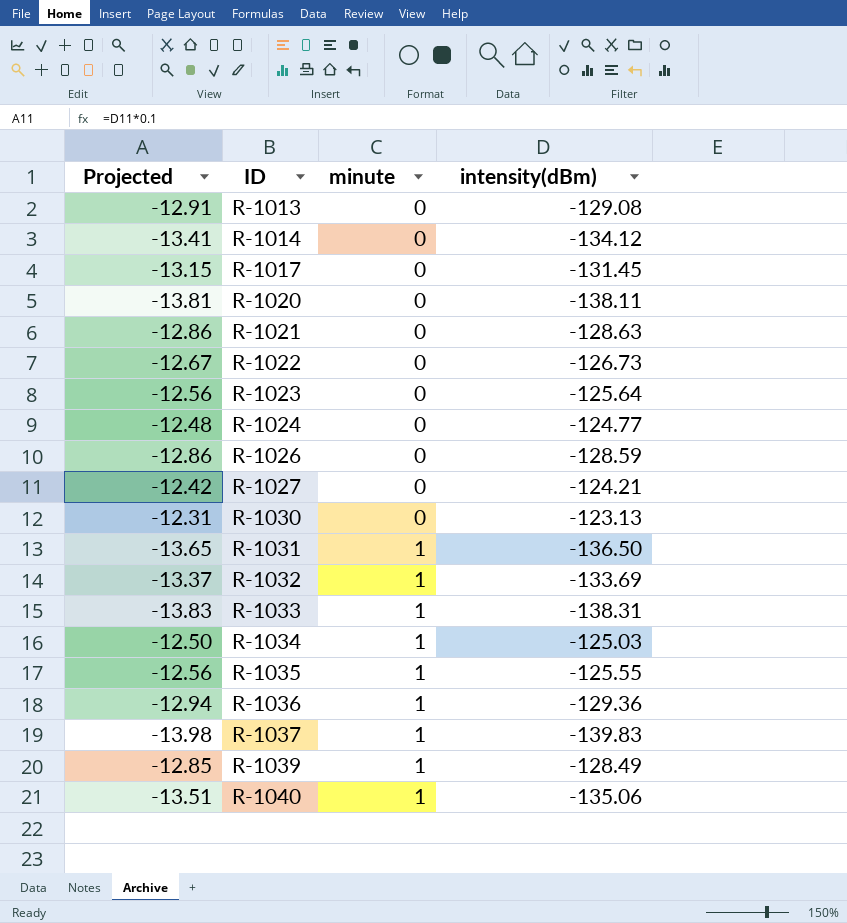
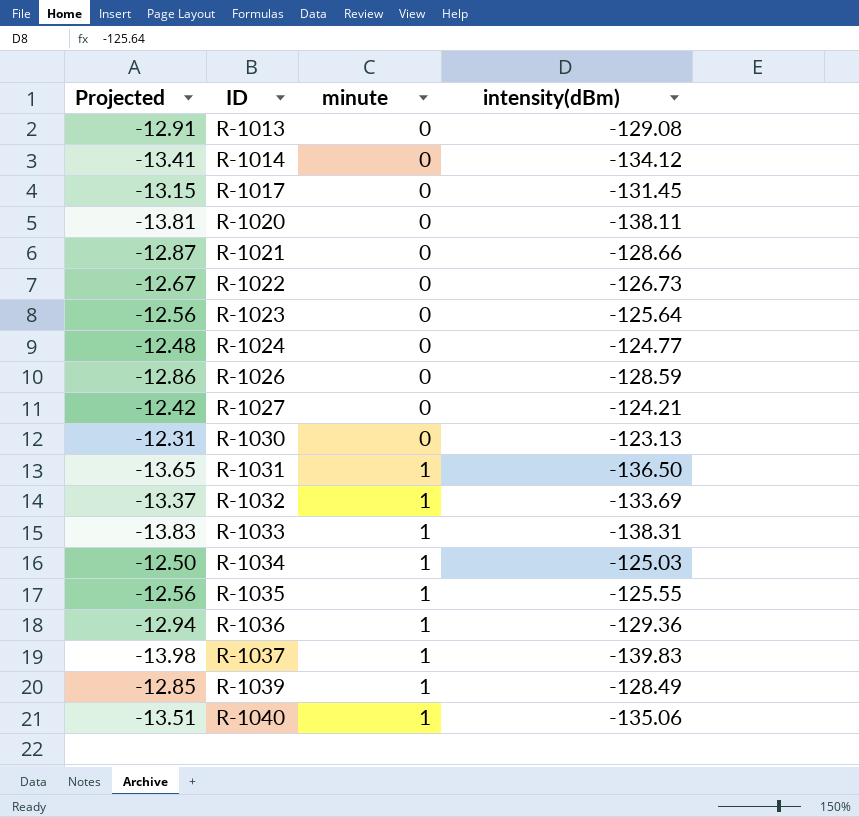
R-1021 | Projected: -12.86 -> -12.87
R-1021 | intensity(dBm): -128.63 -> -128.66

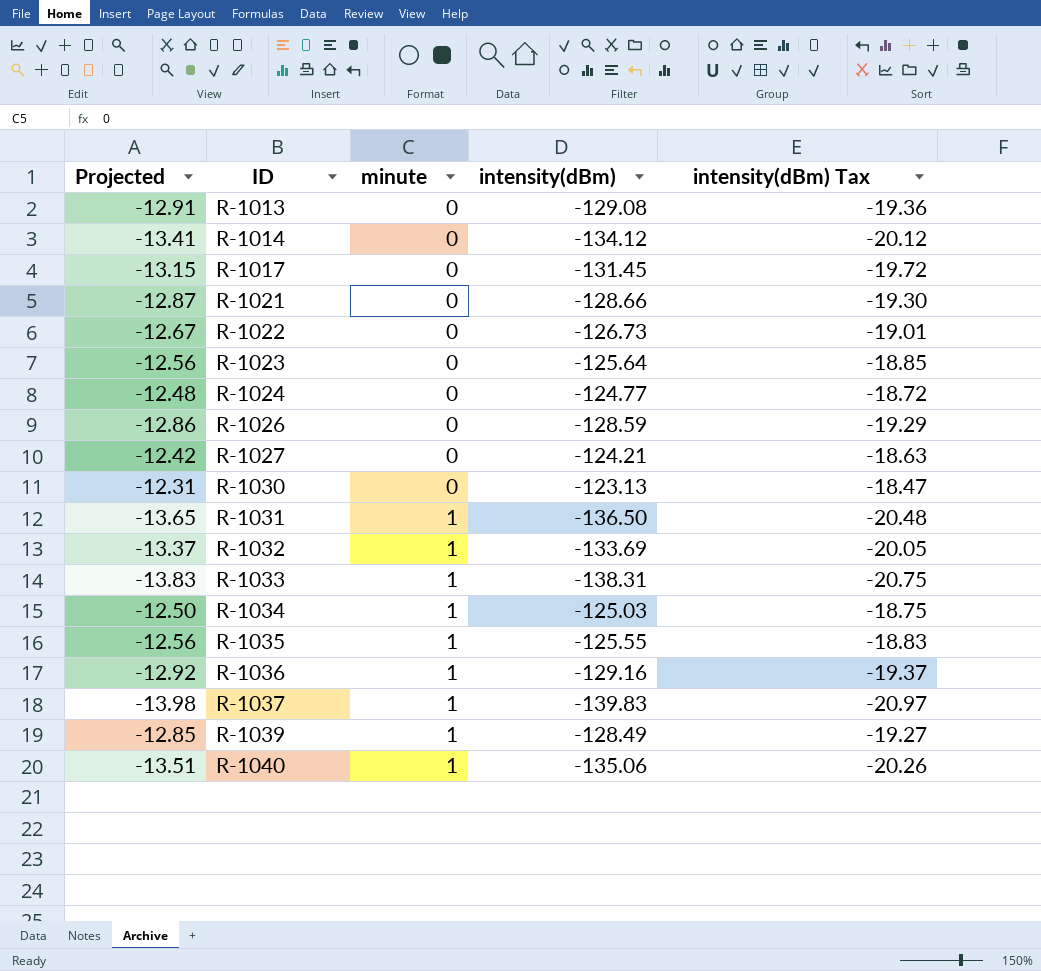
column intensity(dBm) Tax | formula: none -> [intensity(dBm)] * 0.15
row R-1020: -13.81 | 0 | -138.11 -> none
R-1036 | Projected: -12.94 -> -12.92
R-1036 | intensity(dBm): -129.36 -> -129.16

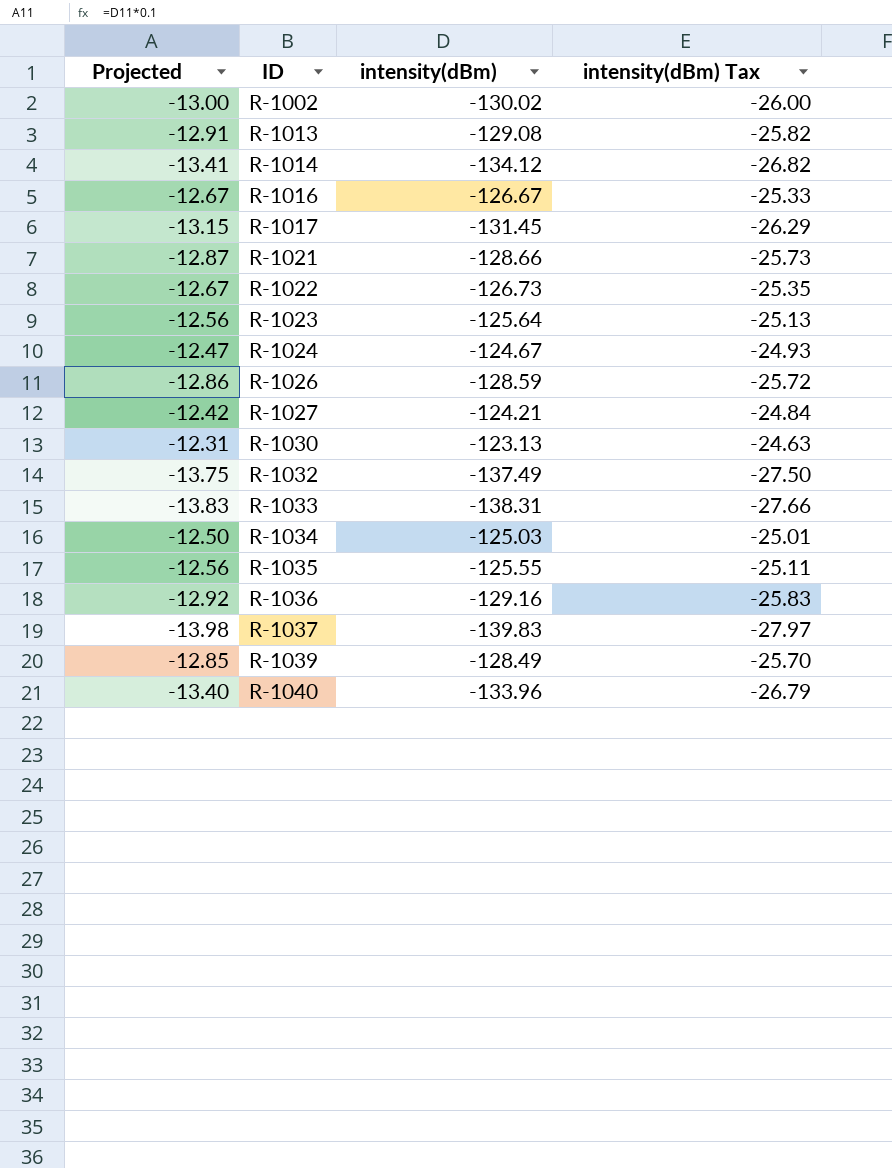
column minute | position: 3 -> none
column intensity(dBm) Tax | formula: [intensity(dBm)] * 0.15 -> [intensity(dBm)] * 0.2
row R-1031: -13.65 | 1 | -136.50 | -20.48 -> none
row R-1002: none -> -13.00 | -130.02 | -26.00
row R-1016: none -> -12.67 | -126.67 | -25.33
R-1024 | Projected: -12.48 -> -12.47
R-1024 | intensity(dBm): -124.77 -> -124.67
R-1032 | Projected: -13.37 -> -13.75
R-1032 | intensity(dBm): -133.69 -> -137.49
R-1040 | Projected: -13.51 -> -13.40
R-1040 | intensity(dBm): -135.06 -> -133.96

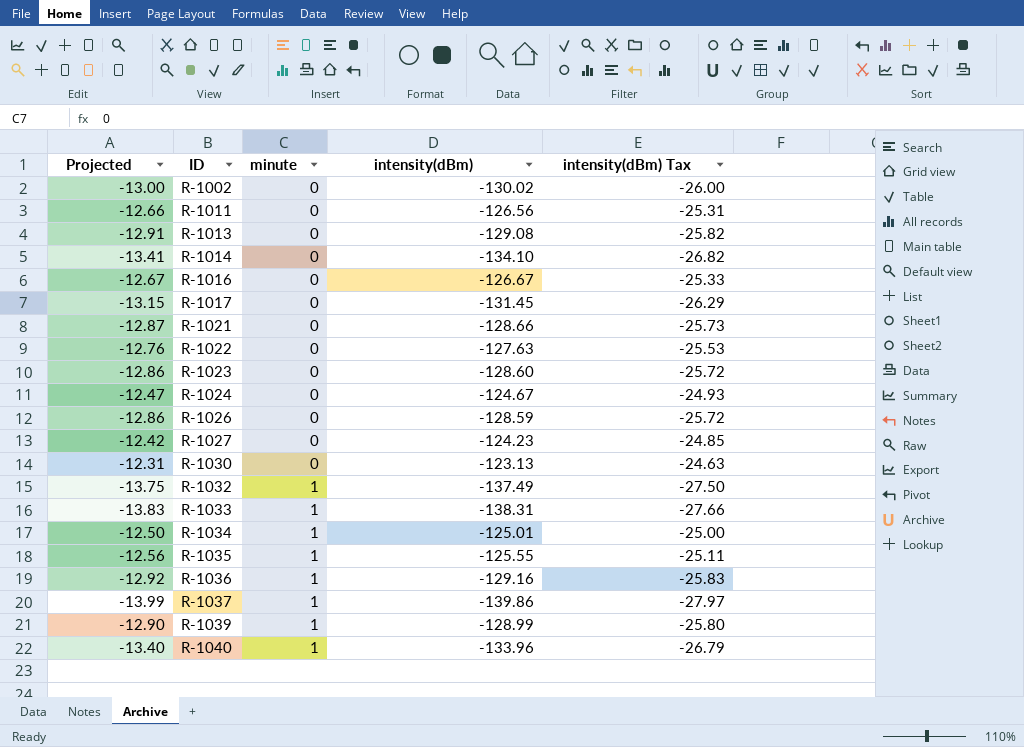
column minute | position: none -> 3
row R-1011: none -> -12.66 | 0 | -126.56 | -25.31
R-1014 | intensity(dBm): -134.12 -> -134.10
R-1022 | Projected: -12.67 -> -12.76
R-1022 | intensity(dBm): -126.73 -> -127.63
R-1022 | intensity(dBm) Tax: -25.35 -> -25.53
R-1023 | Projected: -12.56 -> -12.86
R-1023 | intensity(dBm): -125.64 -> -128.60
R-1023 | intensity(dBm) Tax: -25.13 -> -25.72
R-1027 | intensity(dBm): -124.21 -> -124.23
R-1027 | intensity(dBm) Tax: -24.84 -> -24.85
R-1034 | intensity(dBm): -125.03 -> -125.01
R-1034 | intensity(dBm) Tax: -25.01 -> -25.00
R-1037 | Projected: -13.98 -> -13.99
R-1037 | intensity(dBm): -139.83 -> -139.86
R-1039 | Projected: -12.85 -> -12.90
R-1039 | intensity(dBm): -128.49 -> -128.99
R-1039 | intensity(dBm) Tax: -25.70 -> -25.80

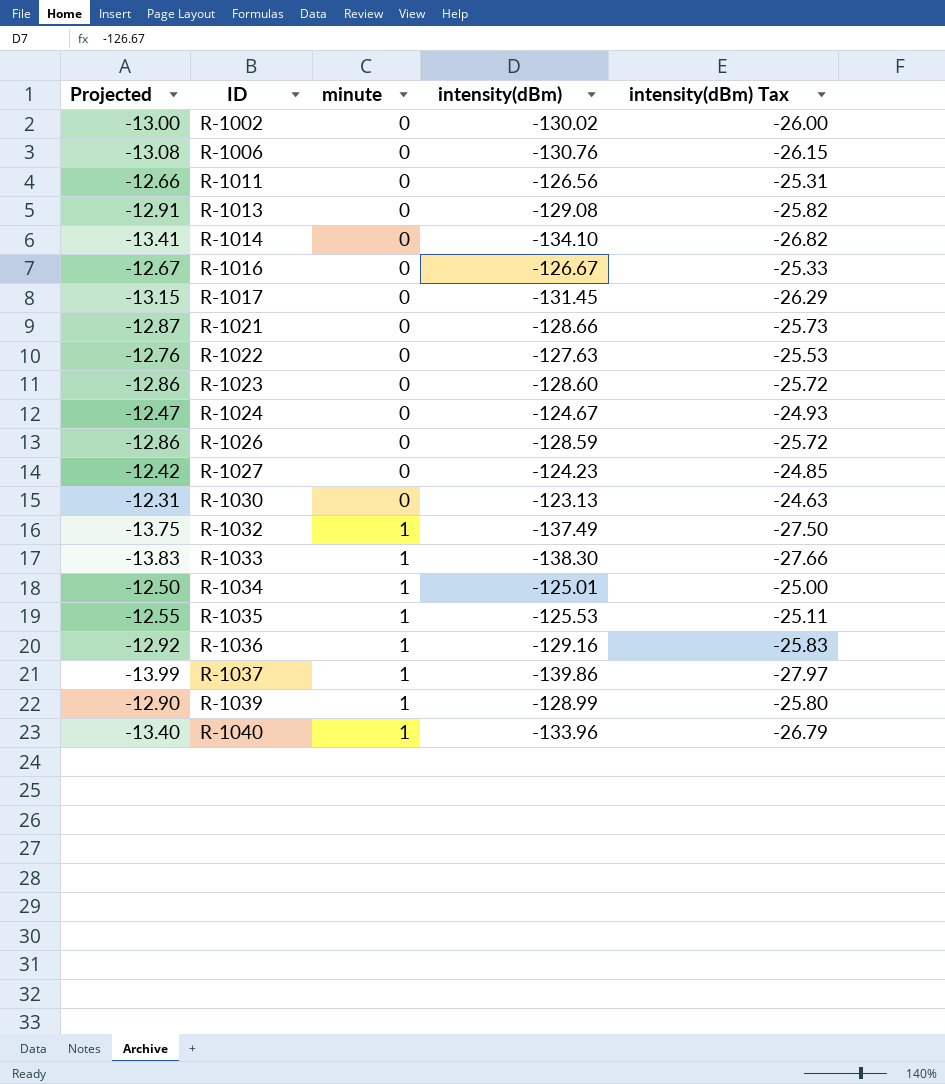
row R-1006: none -> -13.08 | 0 | -130.76 | -26.15
R-1033 | intensity(dBm): -138.31 -> -138.30
R-1035 | Projected: -12.56 -> -12.55
R-1035 | intensity(dBm): -125.55 -> -125.53

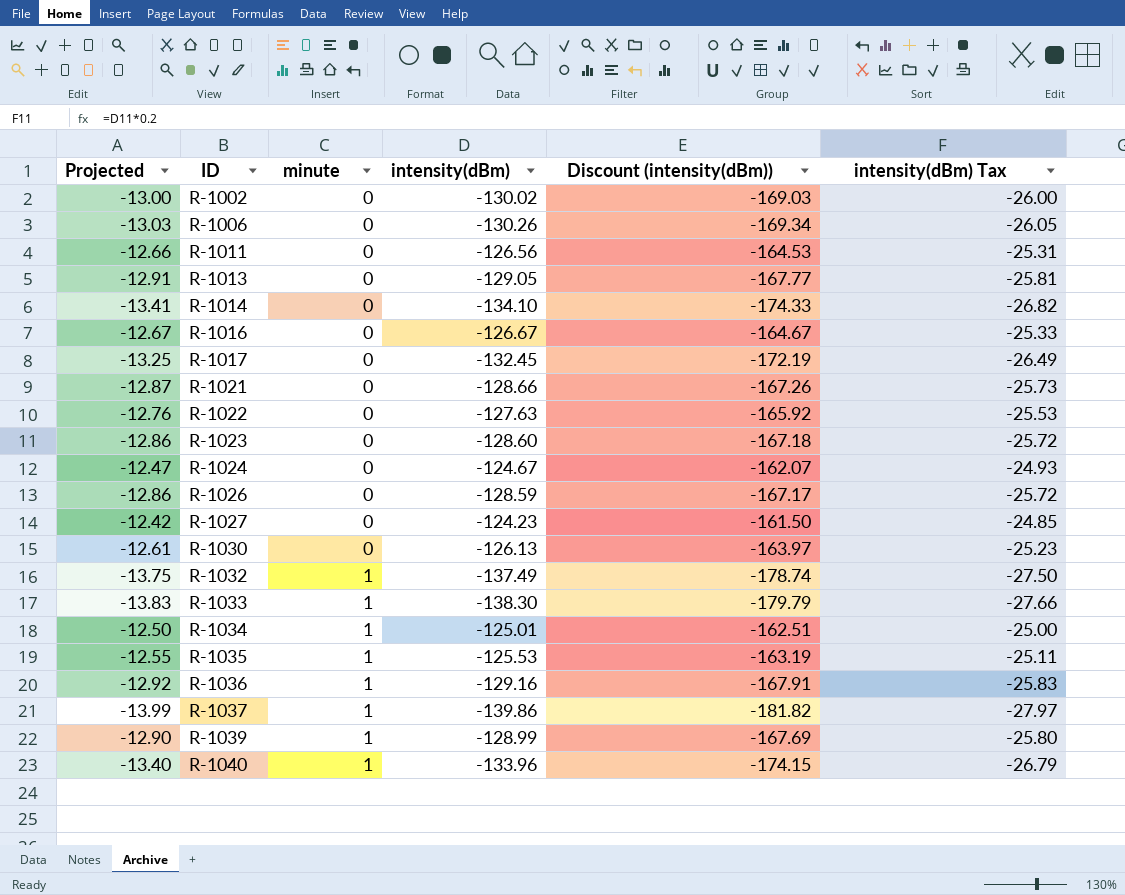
column Discount (intensity(dBm)) | formula: none -> [intensity(dBm)] * 1.3
R-1006 | Projected: -13.08 -> -13.03
R-1006 | intensity(dBm): -130.76 -> -130.26
R-1006 | intensity(dBm) Tax: -26.15 -> -26.05
R-1013 | intensity(dBm): -129.08 -> -129.05
R-1013 | intensity(dBm) Tax: -25.82 -> -25.81
R-1017 | Projected: -13.15 -> -13.25
R-1017 | intensity(dBm): -131.45 -> -132.45
R-1017 | intensity(dBm) Tax: -26.29 -> -26.49
R-1030 | Projected: -12.31 -> -12.61
R-1030 | intensity(dBm): -123.13 -> -126.13
R-1030 | intensity(dBm) Tax: -24.63 -> -25.23

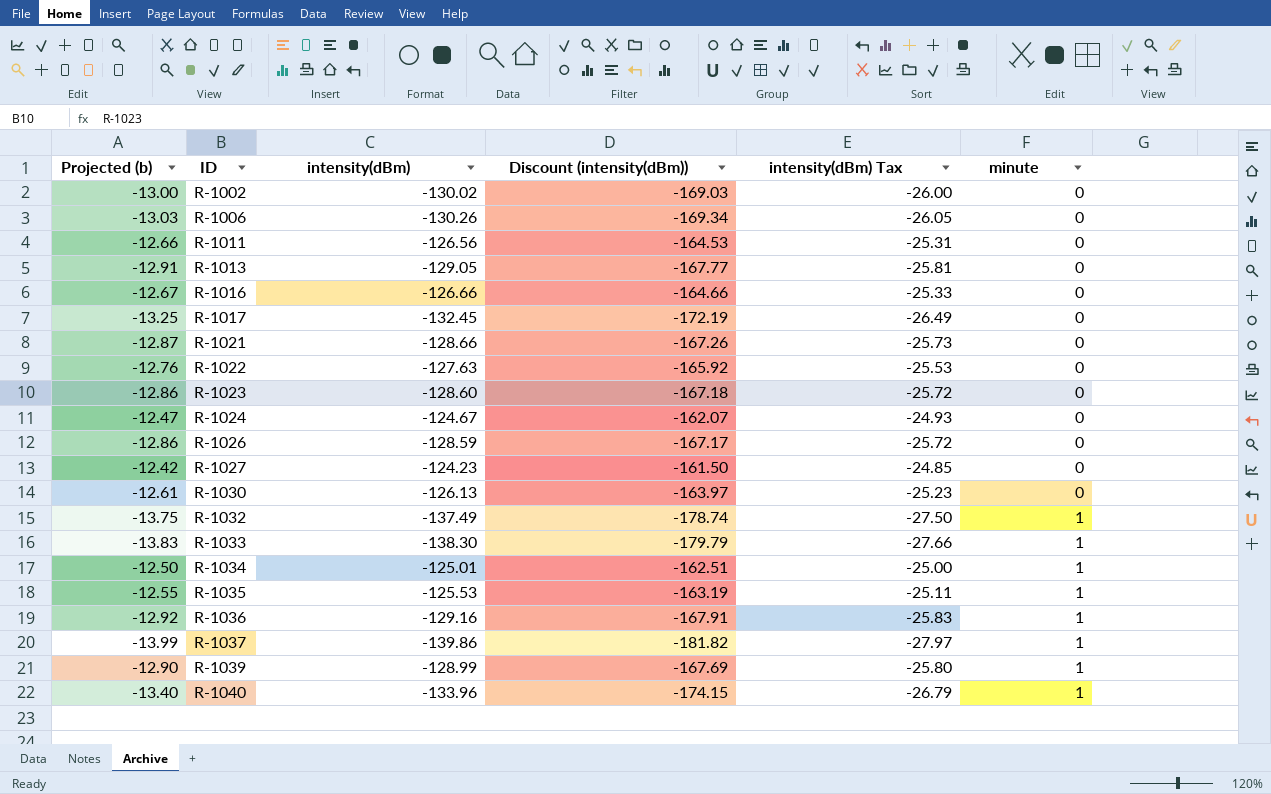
column name: Projected -> Projected (b)
column minute | position: 3 -> 6
row R-1014: -13.41 | 0 | -134.10 | -174.33 | -26.82 -> none
R-1016 | intensity(dBm): -126.67 -> -126.66
R-1016 | Discount (intensity(dBm)): -164.67 -> -164.66

